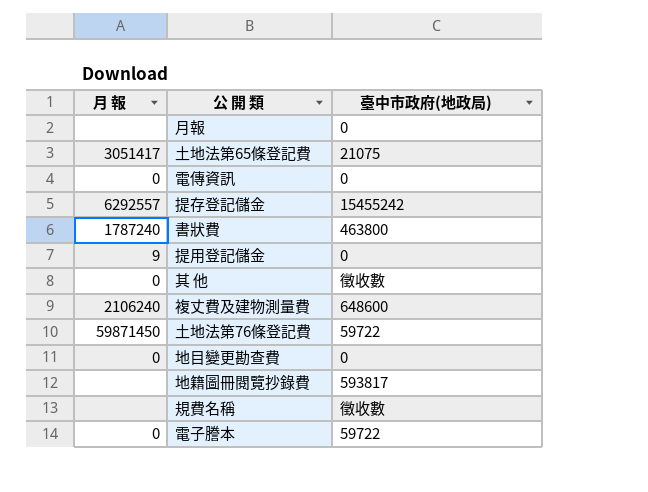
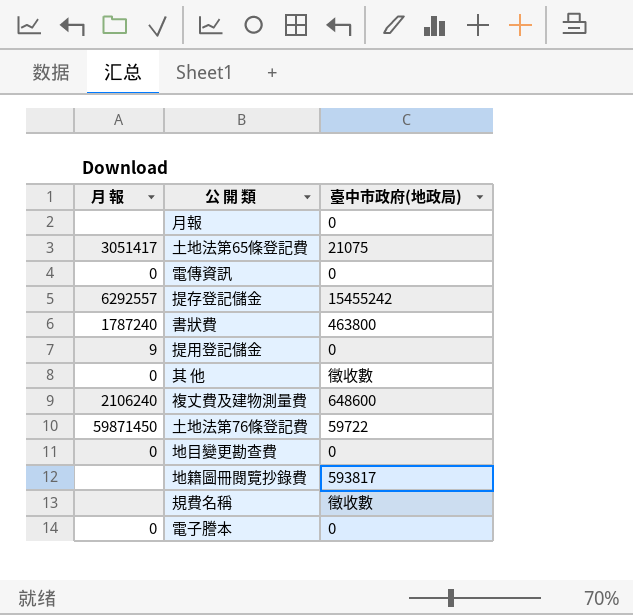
電子謄本 | 臺中市政府(地政局): 59722 -> 0

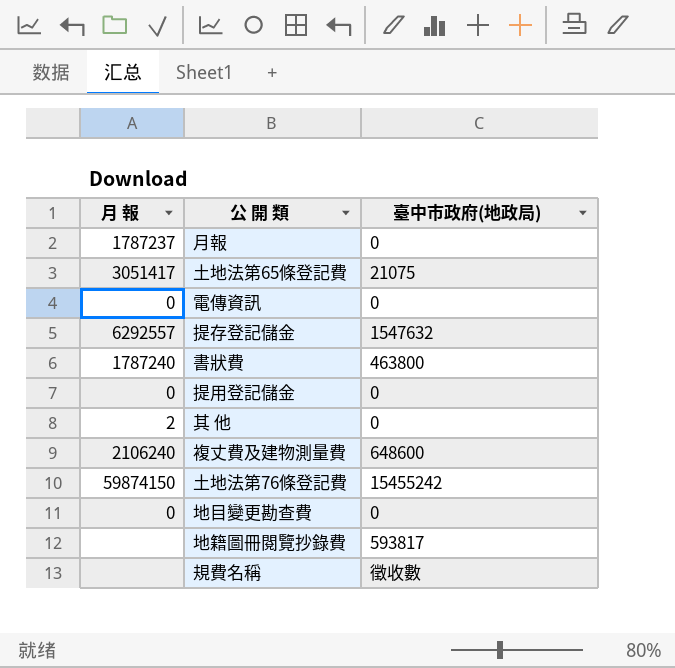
row 電子謄本: 0 | 0 -> none
月報 | 月 報: none -> 1787237
提存登記儲金 | 臺中市政府(地政局): 15455242 -> 1547632
提用登記儲金 | 月 報: 9 -> 0
其 他 | 月 報: 0 -> 2
其 他 | 臺中市政府(地政局): 徵收數 -> 0
土地法第76條登記費 | 月 報: 59871450 -> 59874150
土地法第76條登記費 | 臺中市政府(地政局): 59722 -> 15455242

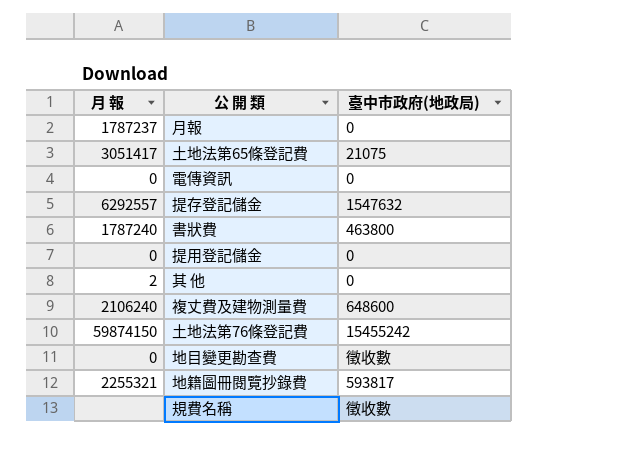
地目變更勘查費 | 臺中市政府(地政局): 0 -> 徵收數
地籍圖冊閱覽抄錄費 | 月 報: none -> 2255321

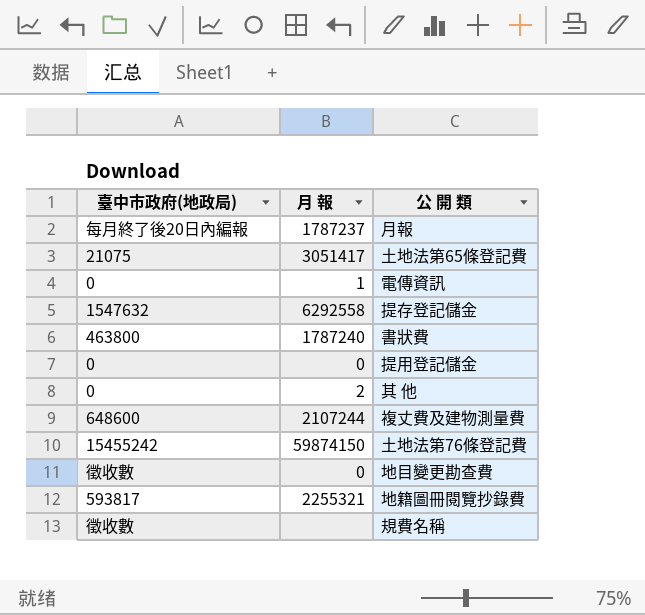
column 臺中市政府(地政局) | position: 3 -> 1
月報 | 臺中市政府(地政局): 0 -> 每月終了後20日內編報
電傳資訊 | 月 報: 0 -> 1
提存登記儲金 | 月 報: 6292557 -> 6292558
複丈費及建物測量費 | 月 報: 2106240 -> 2107244

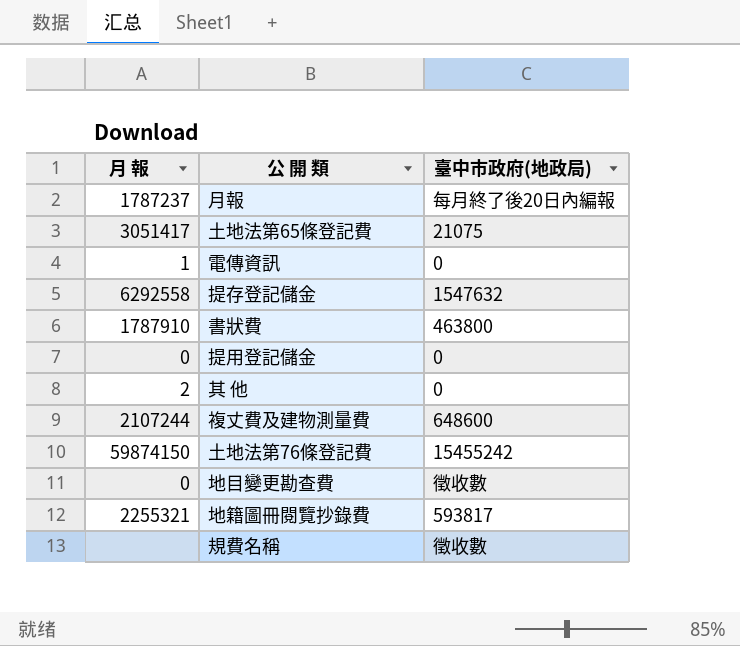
column 臺中市政府(地政局) | position: 1 -> 3
書狀費 | 月 報: 1787240 -> 1787910

